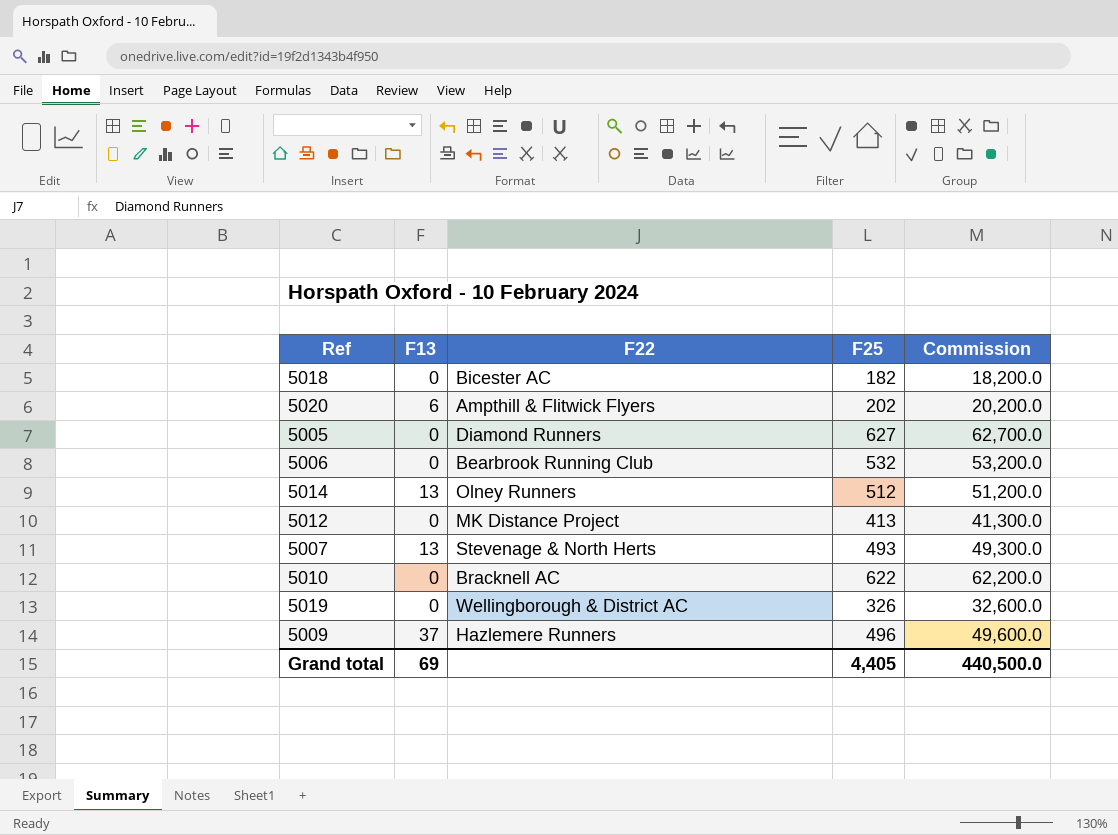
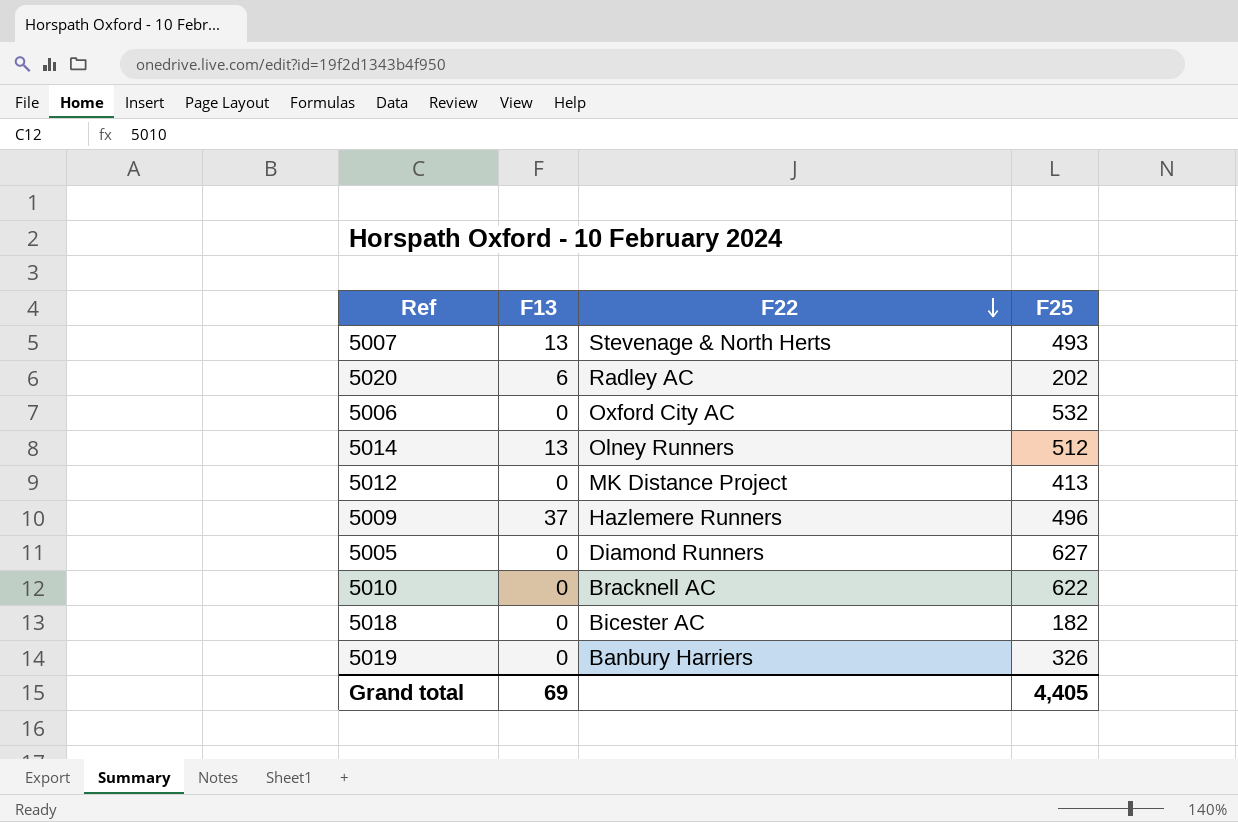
row order: none -> F22 descending
column Commission | formula: [F25] * 100 -> none
5020 | F22: Ampthill & Flitwick Flyers -> Radley AC
5006 | F22: Bearbrook Running Club -> Oxford City AC
5019 | F22: Wellingborough & District AC -> Banbury Harriers

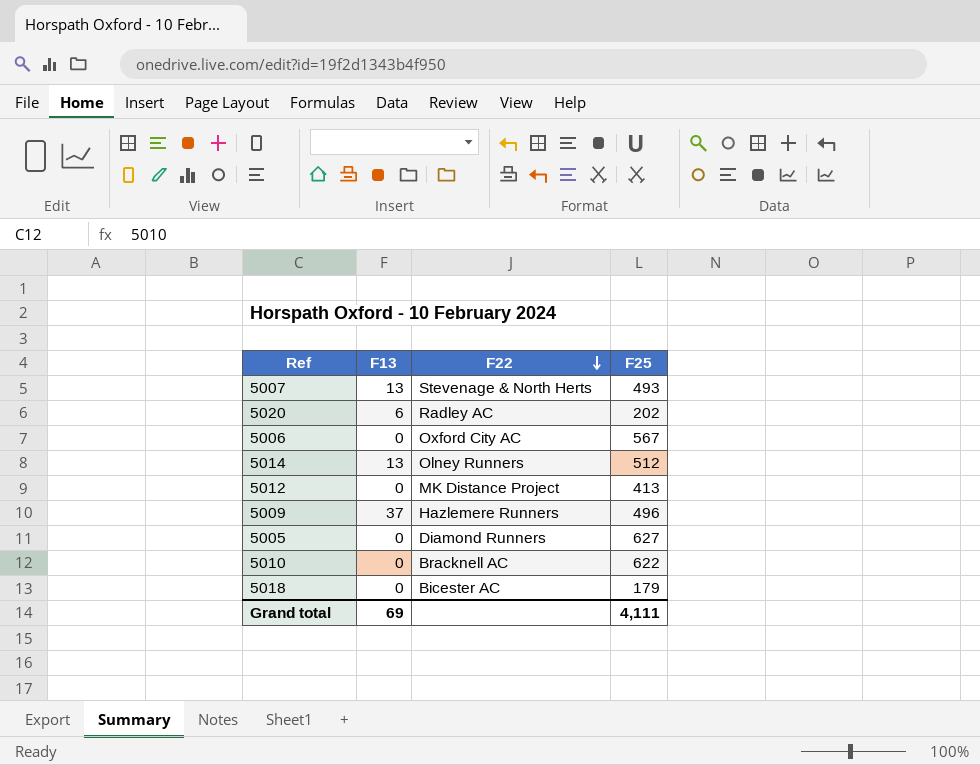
row 5019: 0 | Banbury Harriers | 326 -> none
5006 | F25: 532 -> 567
5018 | F25: 182 -> 179
Grand total | F25: 4,405 -> 4,111

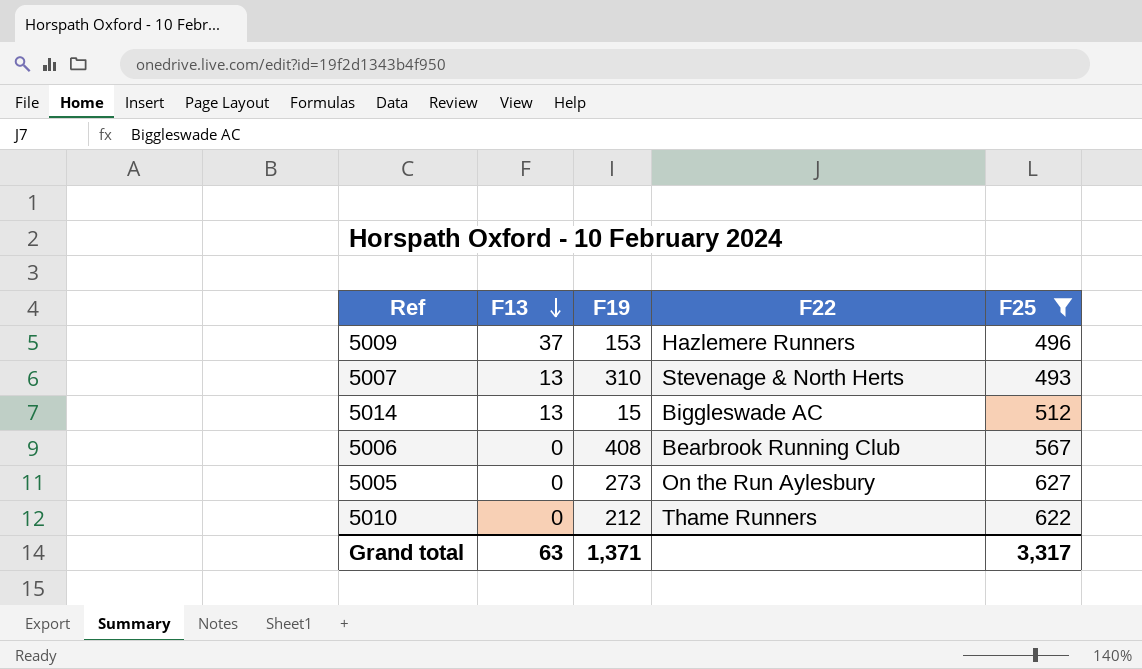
filter: none -> F25 >= 493
row order: F22 descending -> F13 descending
column F19 | position: none -> 3
5014 | F22: Olney Runners -> Biggleswade AC
5006 | F22: Oxford City AC -> Bearbrook Running Club
5005 | F22: Diamond Runners -> On the Run Aylesbury
5010 | F22: Bracknell AC -> Thame Runners
Grand total | F13: 69 -> 63
Grand total | F25: 4,111 -> 3,317

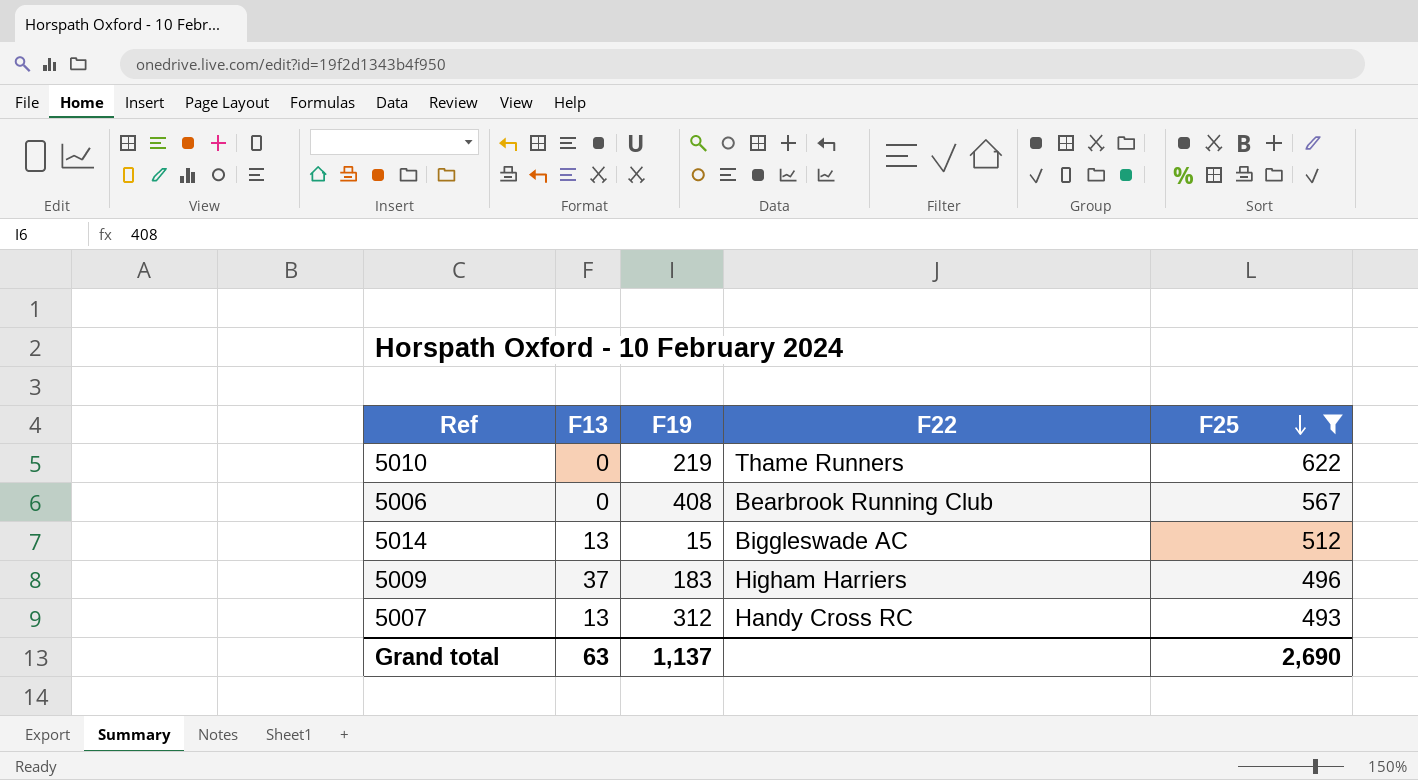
row order: F13 descending -> F25 descending
row 5005: 0 | 273 | On the Run Aylesbury | 627 -> none
5010 | F19: 212 -> 219
5009 | F19: 153 -> 183
5009 | F22: Hazlemere Runners -> Higham Harriers
5007 | F19: 310 -> 312
5007 | F22: Stevenage & North Herts -> Handy Cross RC
Grand total | F19: 1,371 -> 1,137
Grand total | F25: 3,317 -> 2,690

